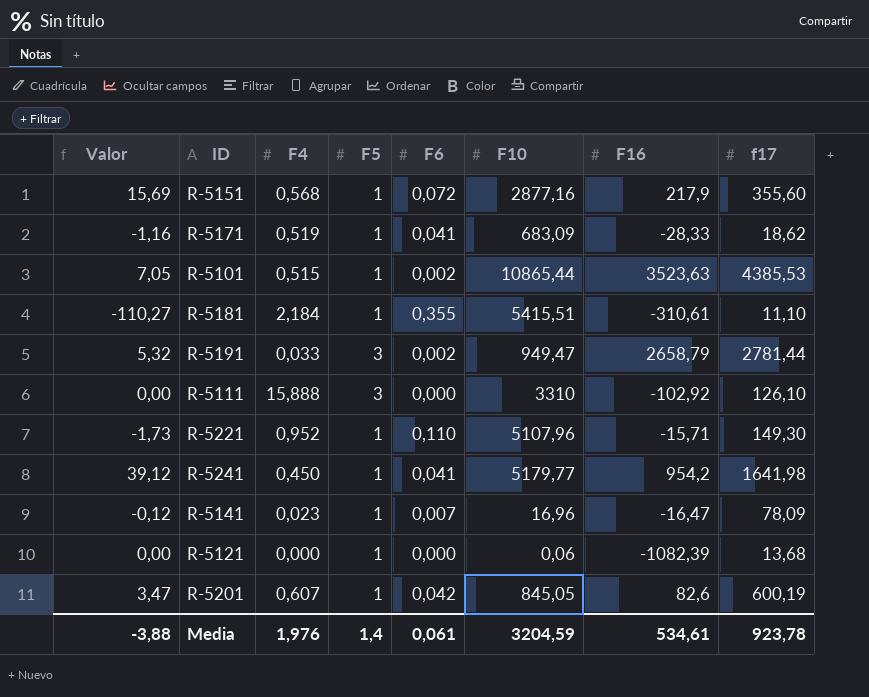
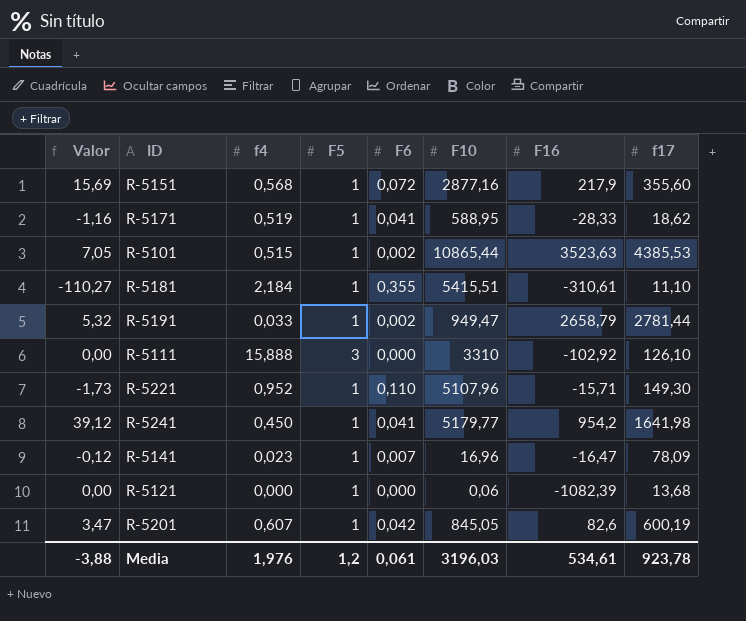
column name: F4 -> f4
R-5171 | F10: 683,09 -> 588,95
R-5191 | F5: 3 -> 1
Media | F5: 1,4 -> 1,2
Media | F10: 3204,59 -> 3196,03

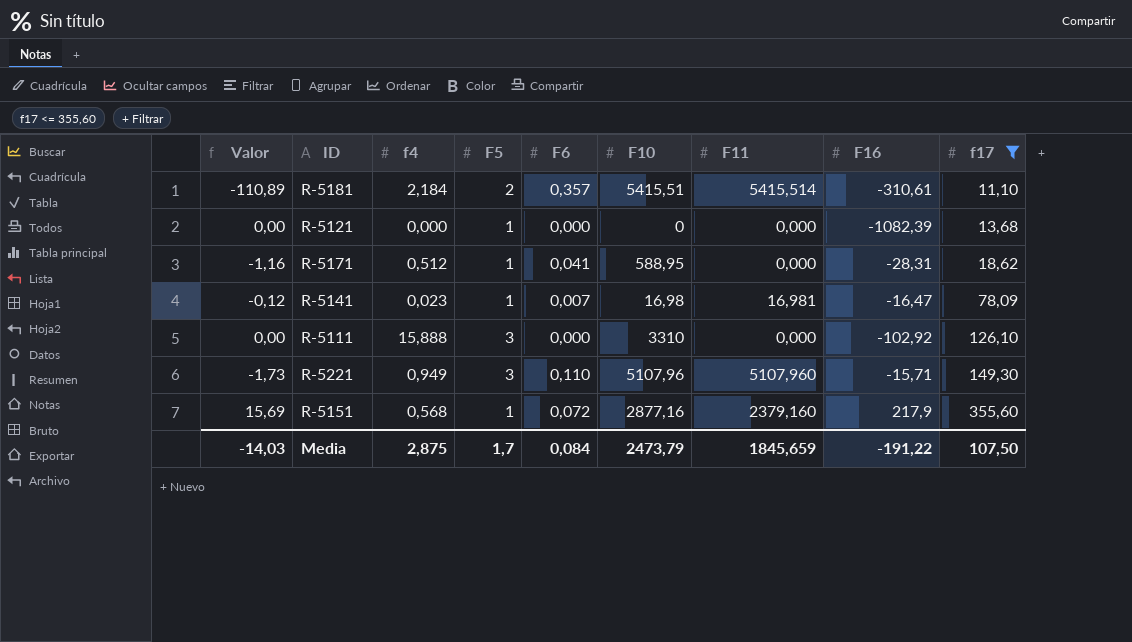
filter: none -> f17 <= 355,60
row order: none -> f17 ascending
column F11 | position: none -> 7
R-5181 | Valor: -110,27 -> -110,89
R-5181 | F5: 1 -> 2
R-5181 | F6: 0,355 -> 0,357
R-5121 | F10: 0,06 -> 0
R-5171 | f4: 0,519 -> 0,512
R-5171 | F16: -28,33 -> -28,31
R-5141 | F10: 16,96 -> 16,98
R-5221 | f4: 0,952 -> 0,949
R-5221 | F5: 1 -> 3
Media | Valor: -3,88 -> -14,03
Media | f4: 1,976 -> 2,875
Media | F5: 1,2 -> 1,7
Media | F6: 0,061 -> 0,084
Media | F10: 3196,03 -> 2473,79
Media | F16: 534,61 -> -191,22
Media | f17: 923,78 -> 107,50

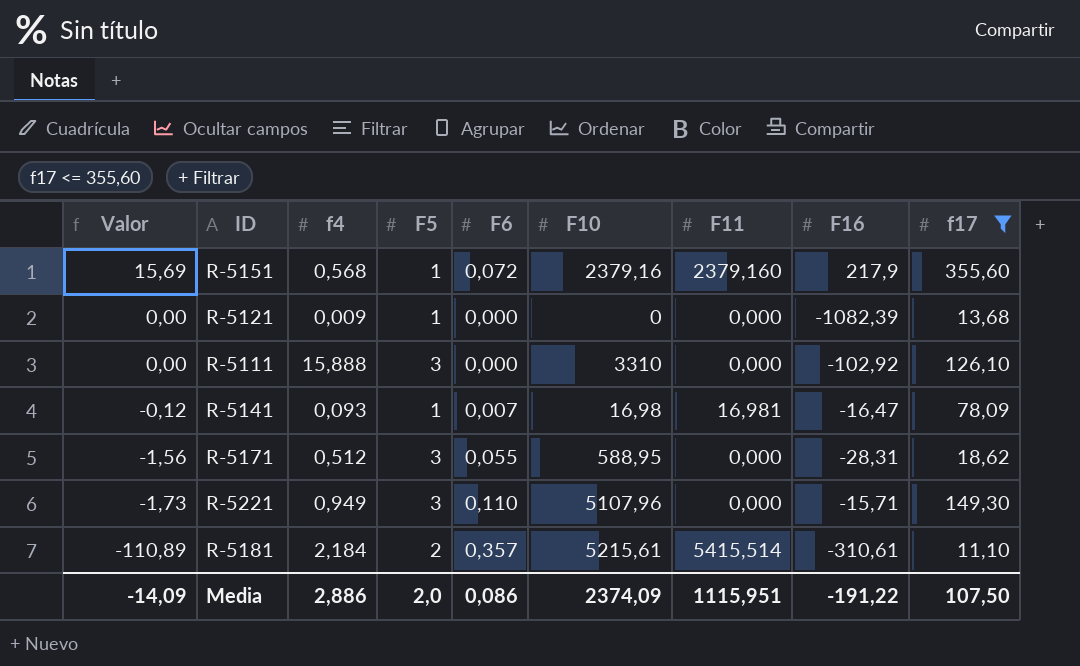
row order: f17 ascending -> Valor descending
R-5151 | F10: 2877,16 -> 2379,16
R-5121 | f4: 0,000 -> 0,009
R-5141 | f4: 0,023 -> 0,093
R-5171 | Valor: -1,16 -> -1,56
R-5171 | F5: 1 -> 3
R-5171 | F6: 0,041 -> 0,055
R-5221 | F11: 5107,960 -> 0,000
R-5181 | F10: 5415,51 -> 5215,61
Media | Valor: -14,03 -> -14,09
Media | f4: 2,875 -> 2,886
Media | F5: 1,7 -> 2,0
Media | F6: 0,084 -> 0,086
Media | F10: 2473,79 -> 2374,09
Media | F11: 1845,659 -> 1115,951

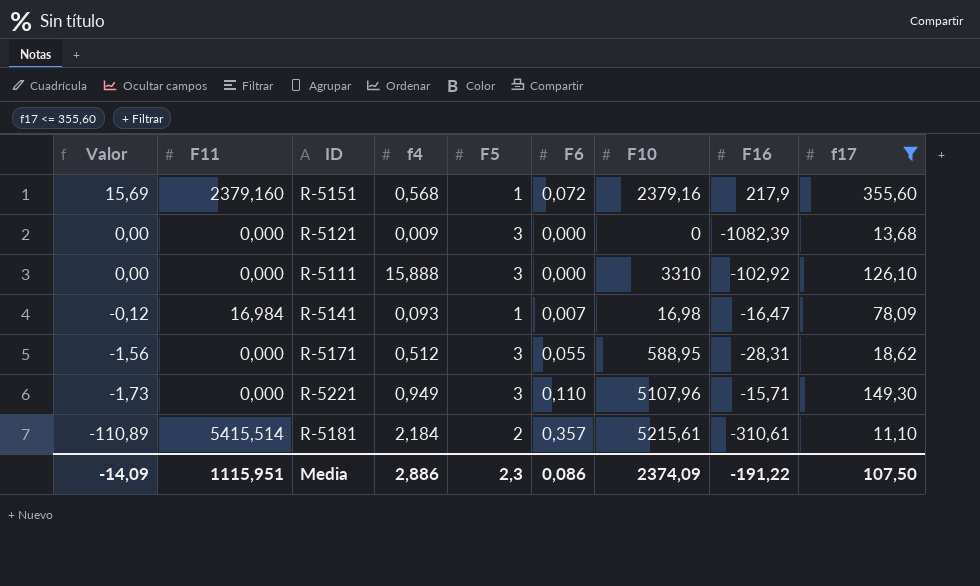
column F11 | position: 7 -> 2
R-5121 | F5: 1 -> 3
R-5141 | F11: 16,981 -> 16,984
Media | F5: 2,0 -> 2,3

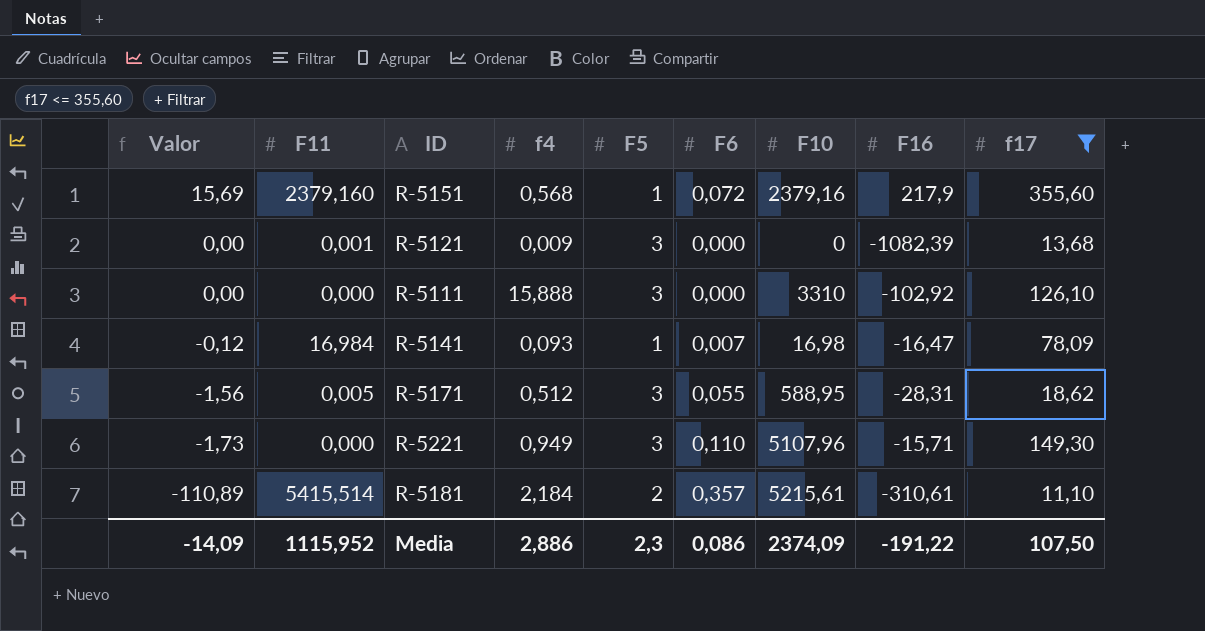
R-5121 | F11: 0,000 -> 0,001
R-5171 | F11: 0,000 -> 0,005
Media | F11: 1115,951 -> 1115,952

